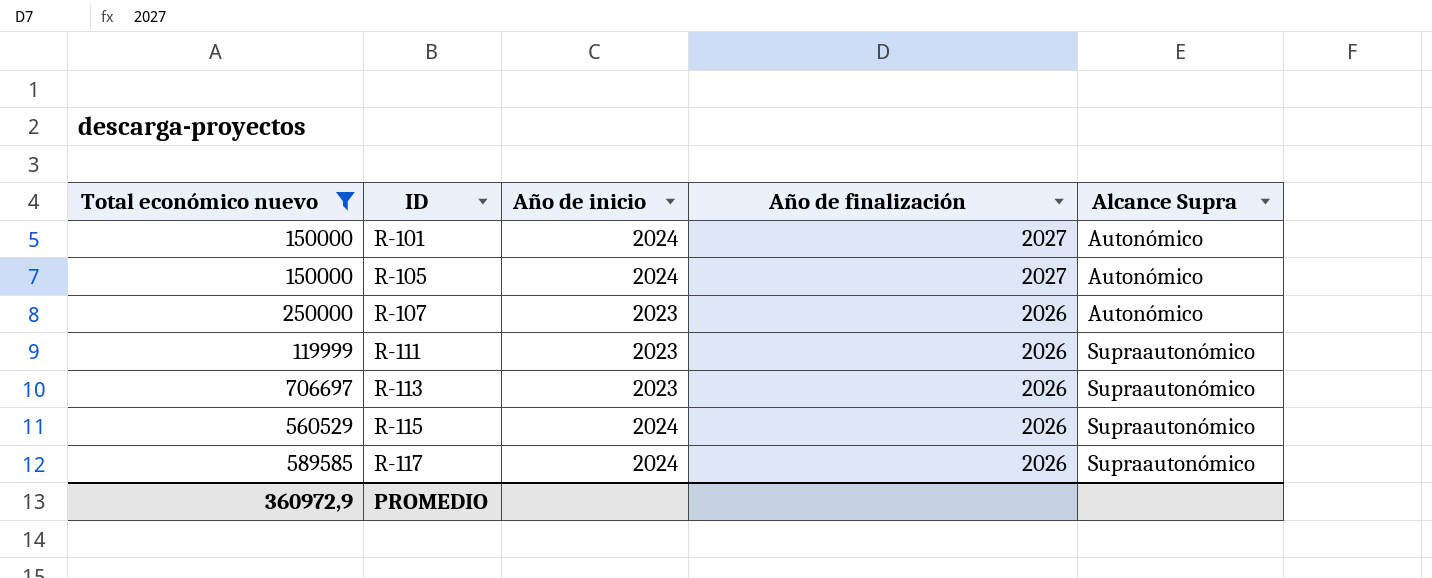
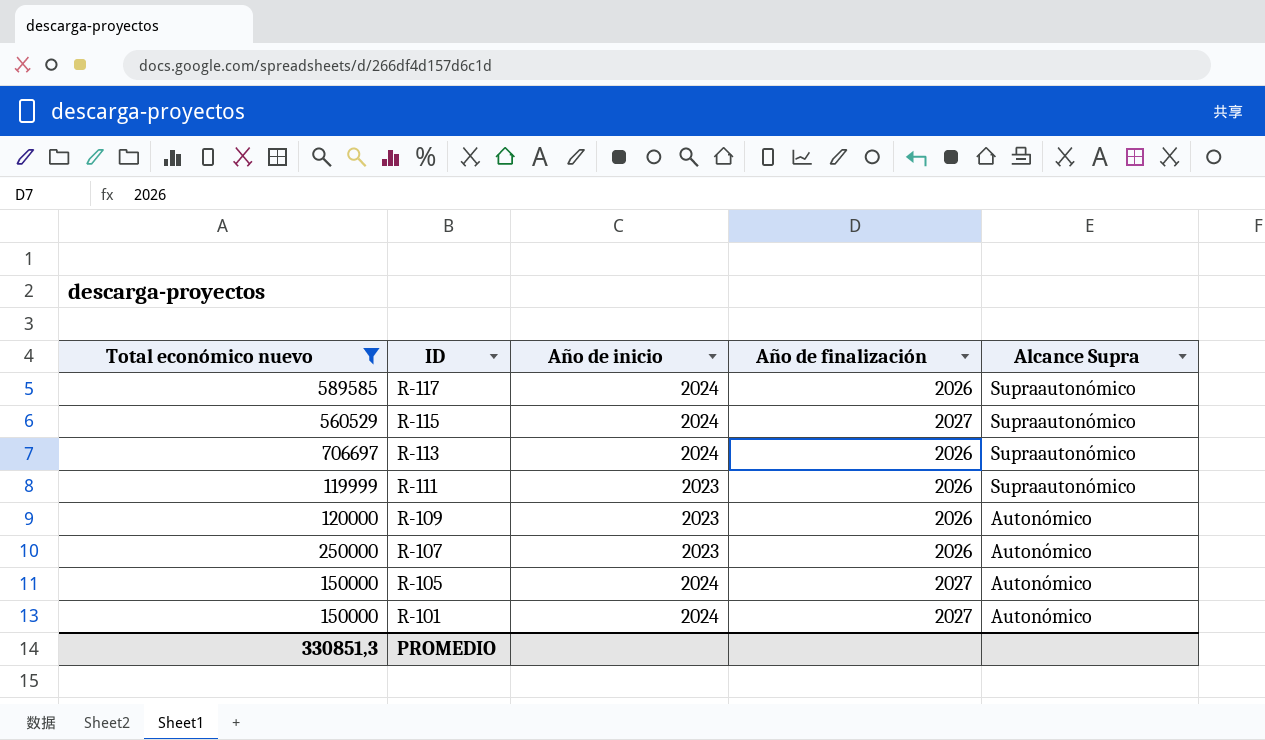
row order: ID ascending -> ID descending
R-115 | Año de finalización: 2026 -> 2027
R-113 | Año de inicio: 2023 -> 2024
row R-109: none -> 120000 | 2023 | 2026 | Autonómico
PROMEDIO | Total económico nuevo: 360972,9 -> 330851,3

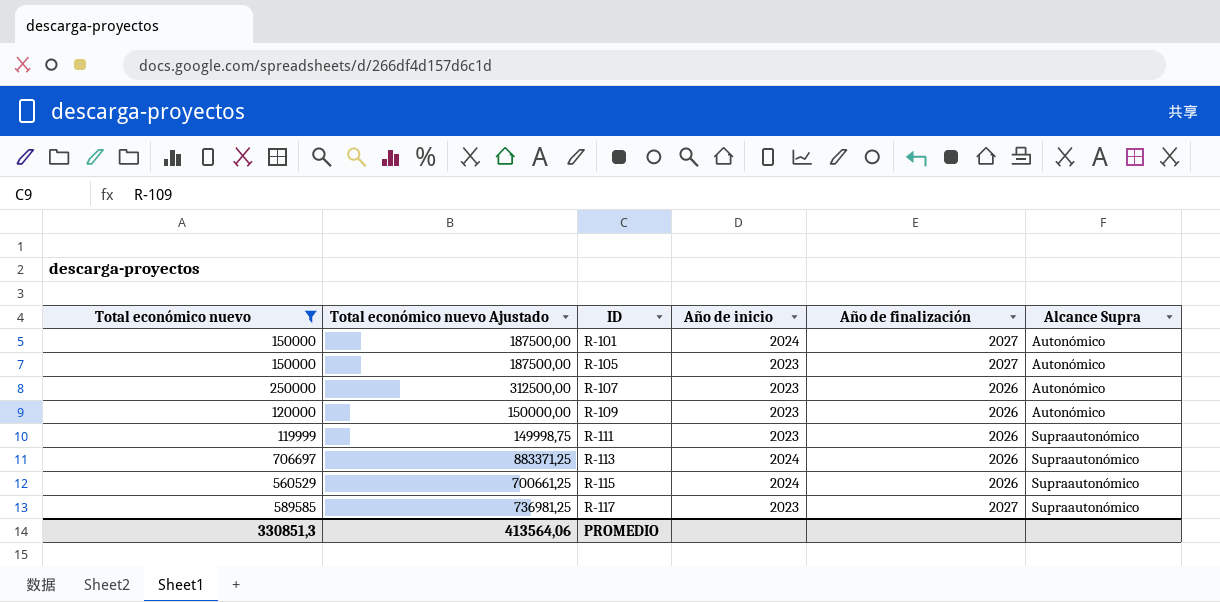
row order: ID descending -> ID ascending
column Total económico nuevo Ajustado | formula: none -> [Total económico nuevo] * 1,25
R-105 | Año de inicio: 2024 -> 2023
R-115 | Año de finalización: 2027 -> 2026
R-117 | Año de inicio: 2024 -> 2023
R-117 | Año de finalización: 2026 -> 2027

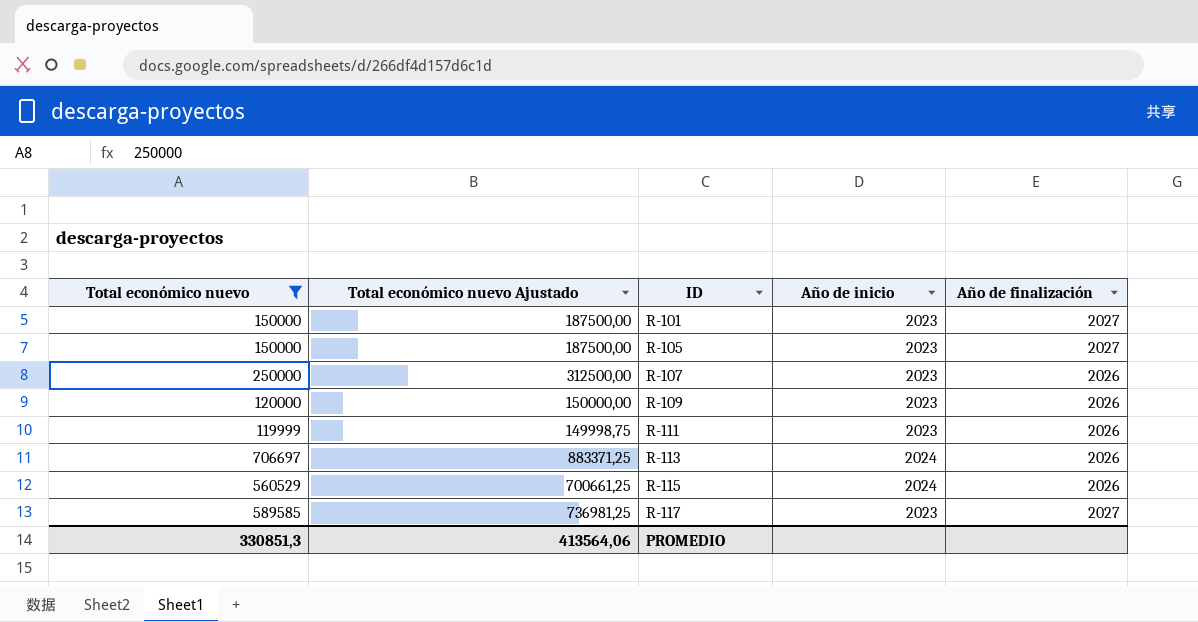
column Alcance Supra | position: 6 -> none
R-101 | Año de inicio: 2024 -> 2023

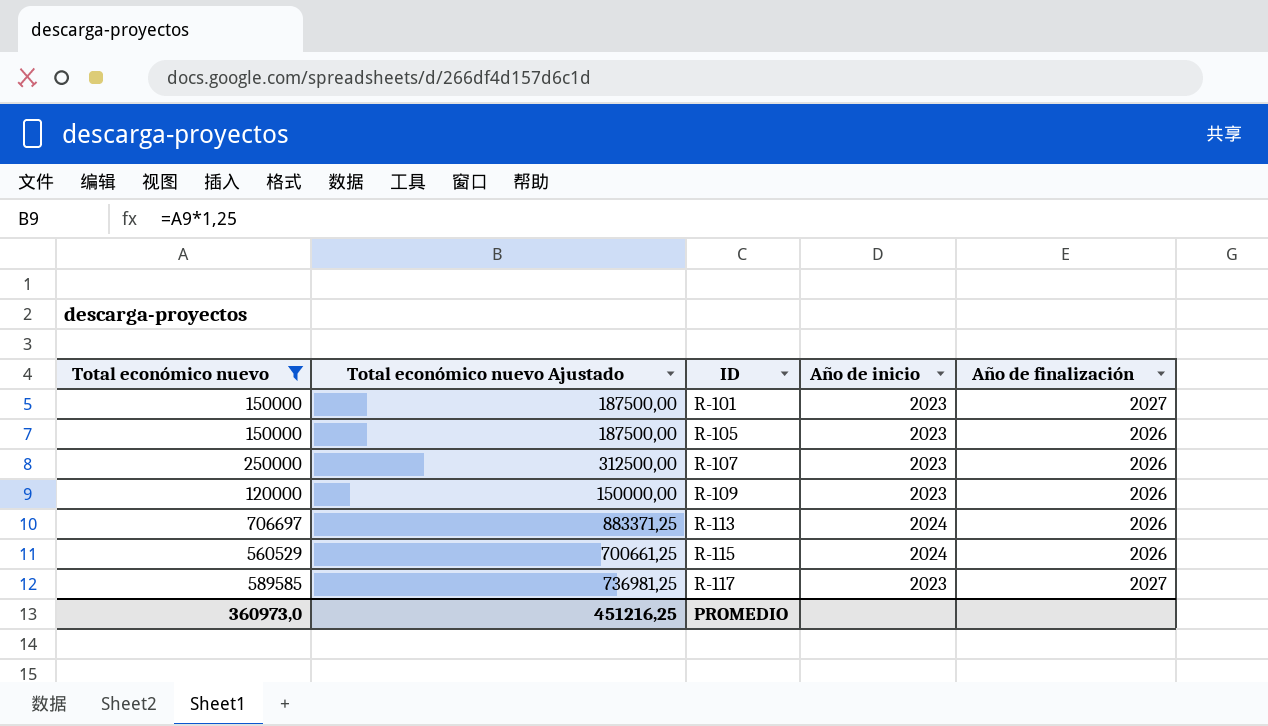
row R-111: 119999 | 149998,75 | 2023 | 2026 -> none
R-105 | Año de finalización: 2027 -> 2026
PROMEDIO | Total económico nuevo: 330851,3 -> 360973,0
PROMEDIO | Total económico nuevo Ajustado: 413564,06 -> 451216,25

